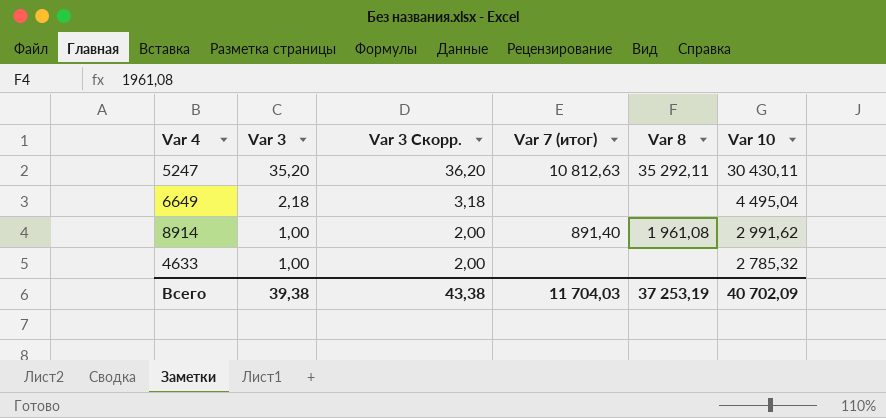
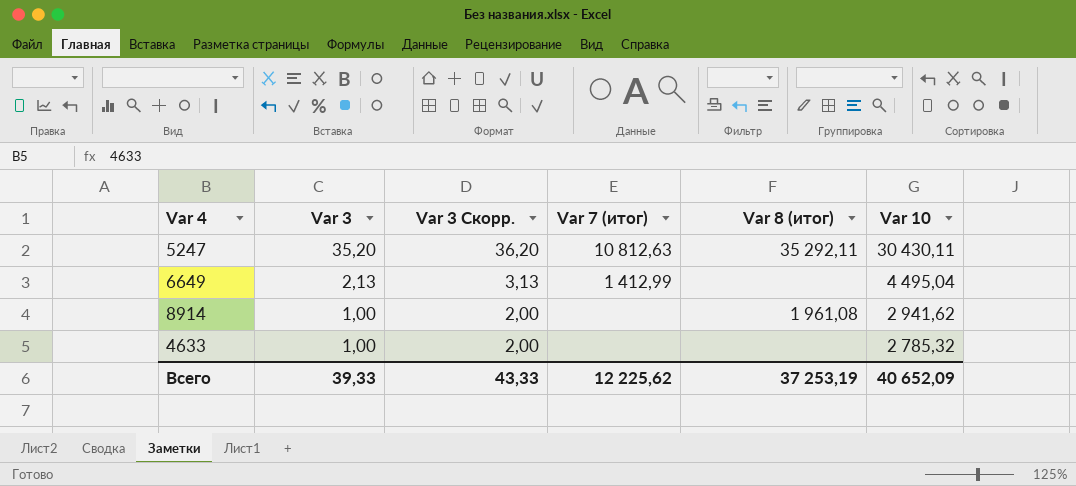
column name: Var 8 -> Var 8 (итог)
6649 | Var 3: 2,18 -> 2,13
6649 | Var 3 Скорр.: 3,18 -> 3,13
6649 | Var 7 (итог): none -> 1 412,99
8914 | Var 7 (итог): 891,40 -> none
8914 | Var 10: 2 991,62 -> 2 941,62
Всего | Var 3: 39,38 -> 39,33
Всего | Var 3 Скорр.: 43,38 -> 43,33
Всего | Var 7 (итог): 11 704,03 -> 12 225,62
Всего | Var 10: 40 702,09 -> 40 652,09

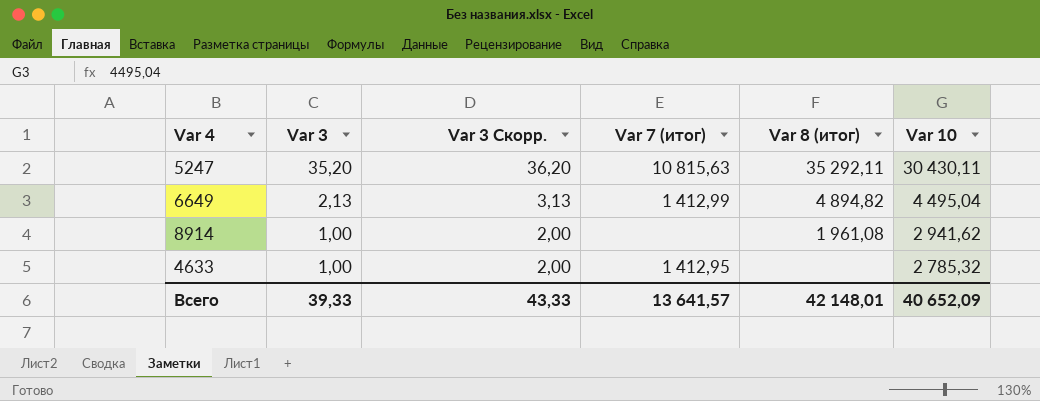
5247 | Var 7 (итог): 10 812,63 -> 10 815,63
6649 | Var 8 (итог): none -> 4 894,82
4633 | Var 7 (итог): none -> 1 412,95
Всего | Var 7 (итог): 12 225,62 -> 13 641,57
Всего | Var 8 (итог): 37 253,19 -> 42 148,01

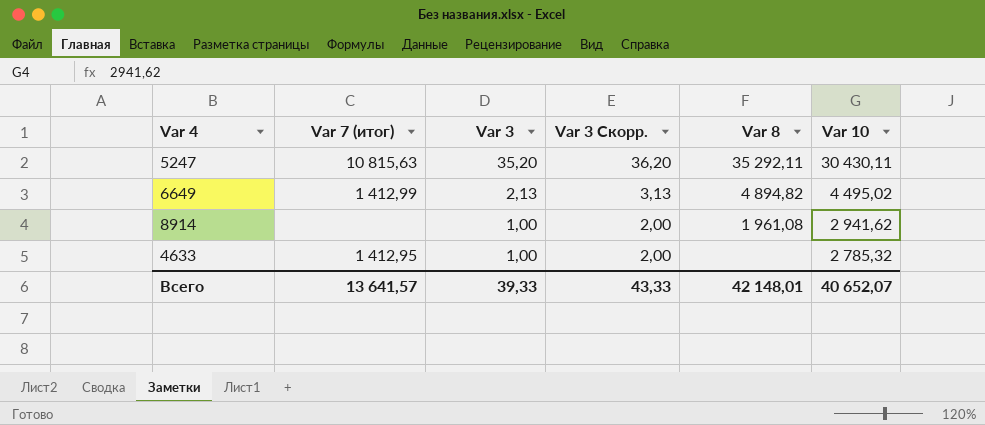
column Var 7 (итог) | position: 4 -> 2
column name: Var 8 (итог) -> Var 8
6649 | Var 10: 4 495,04 -> 4 495,02
Всего | Var 10: 40 652,09 -> 40 652,07

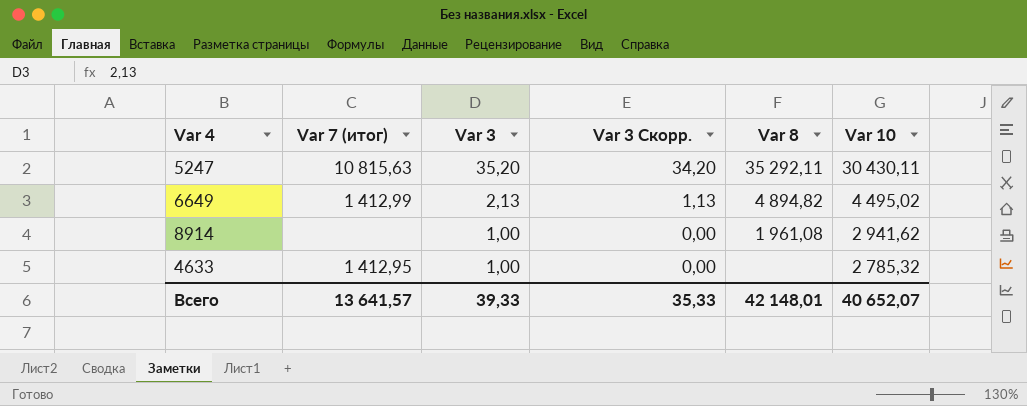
column Var 3 Скорр. | formula: [Var 3] + 1 -> [Var 3] - 1
Всего | Var 3 Скорр.: 43,33 -> 35,33

